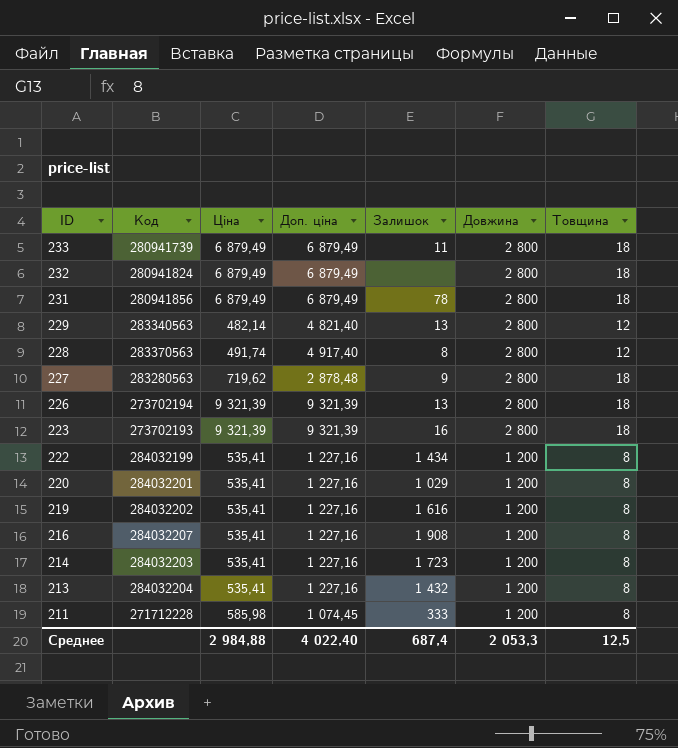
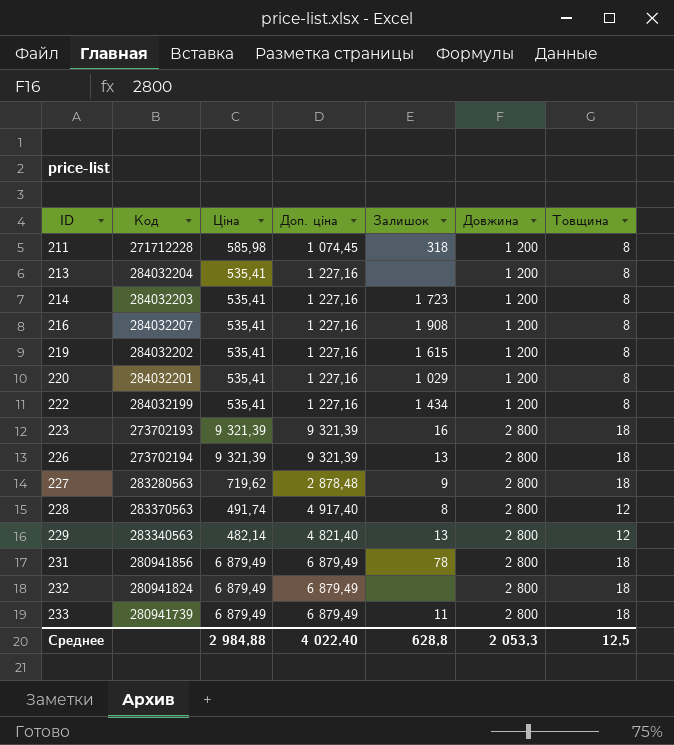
row order: ID descending -> ID ascending
211 | Залишок: 333 -> 318
213 | Залишок: 1 432 -> none
219 | Залишок: 1 616 -> 1 615
Среднее | Залишок: 687,4 -> 628,8

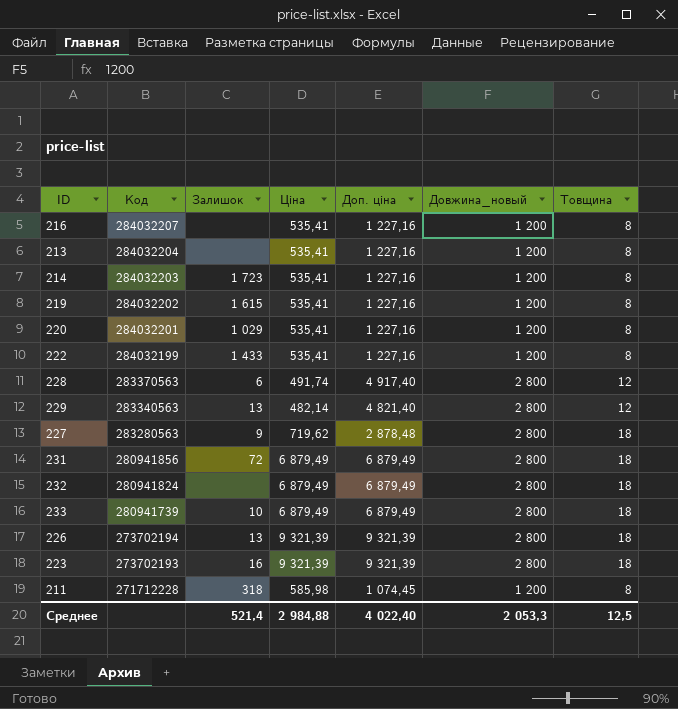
row order: ID ascending -> Код descending
column Залишок | position: 5 -> 3
column name: Довжина -> Довжина_новый
216 | Залишок: 1 908 -> none
222 | Залишок: 1 434 -> 1 433
228 | Залишок: 8 -> 6
231 | Залишок: 78 -> 72
233 | Залишок: 11 -> 10
Среднее | Залишок: 628,8 -> 521,4

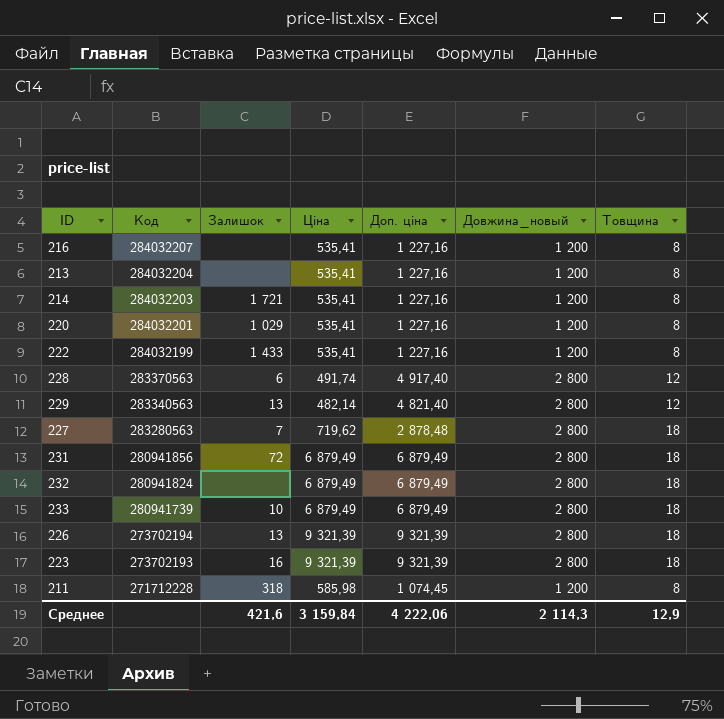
row 219: 284032202 | 1 615 | 535,41 | 1 227,16 | 1 200 | 8 -> none
214 | Залишок: 1 723 -> 1 721
227 | Залишок: 9 -> 7
Среднее | Залишок: 521,4 -> 421,6
Среднее | Ціна: 2 984,88 -> 3 159,84
Среднее | Доп. ціна: 4 022,40 -> 4 222,06
Среднее | Довжина_новый: 2 053,3 -> 2 114,3
Среднее | Товщина: 12,5 -> 12,9

